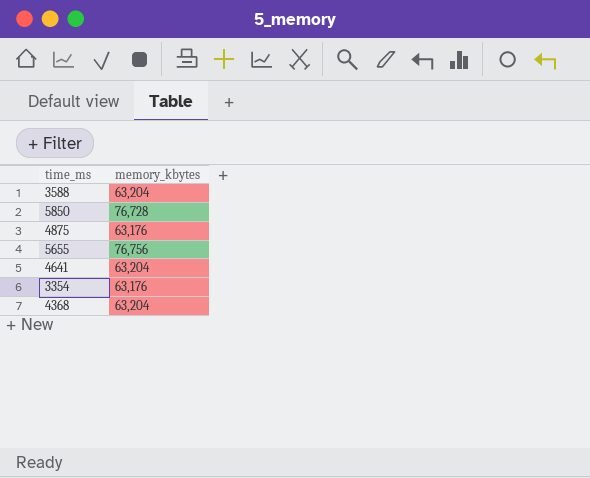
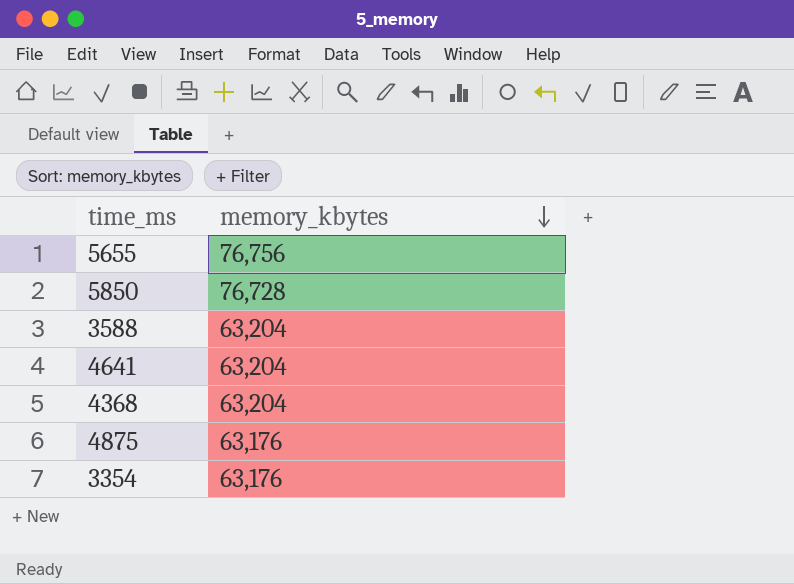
row order: none -> memory_kbytes descending

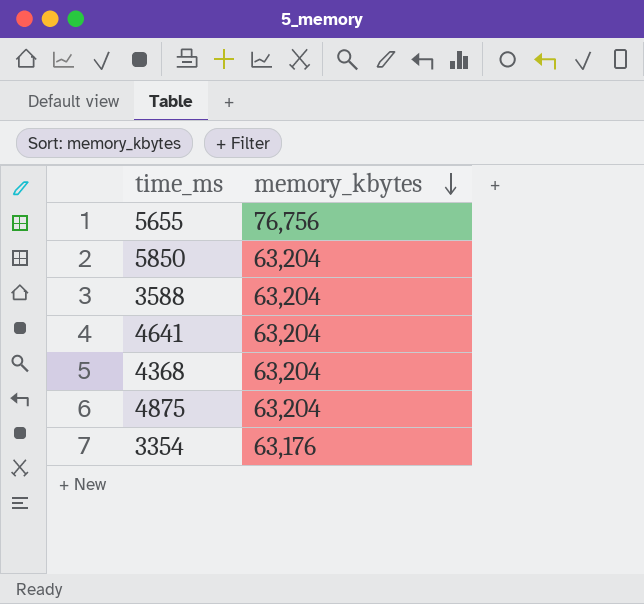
5850 | memory_kbytes: 76,728 -> 63,204
4875 | memory_kbytes: 63,176 -> 63,204

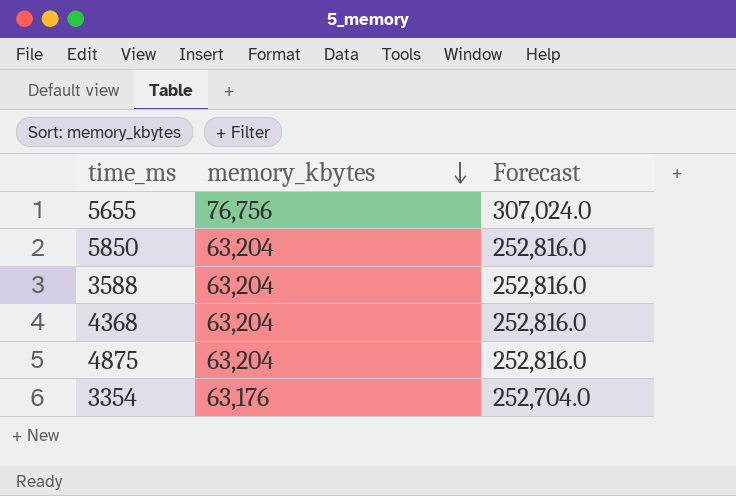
column Forecast | formula: none -> [memory_kbytes] * 4
row 4641: 63,204 -> none

